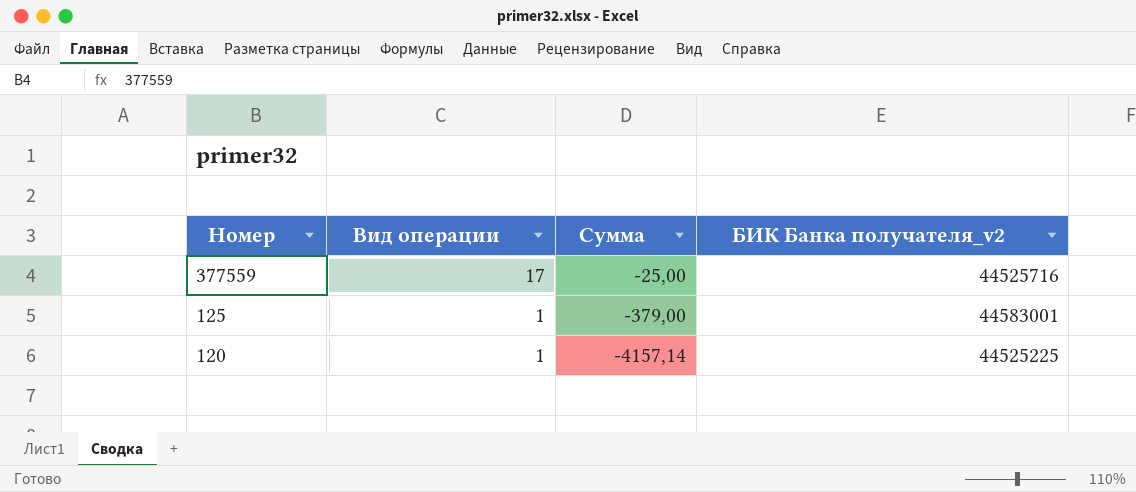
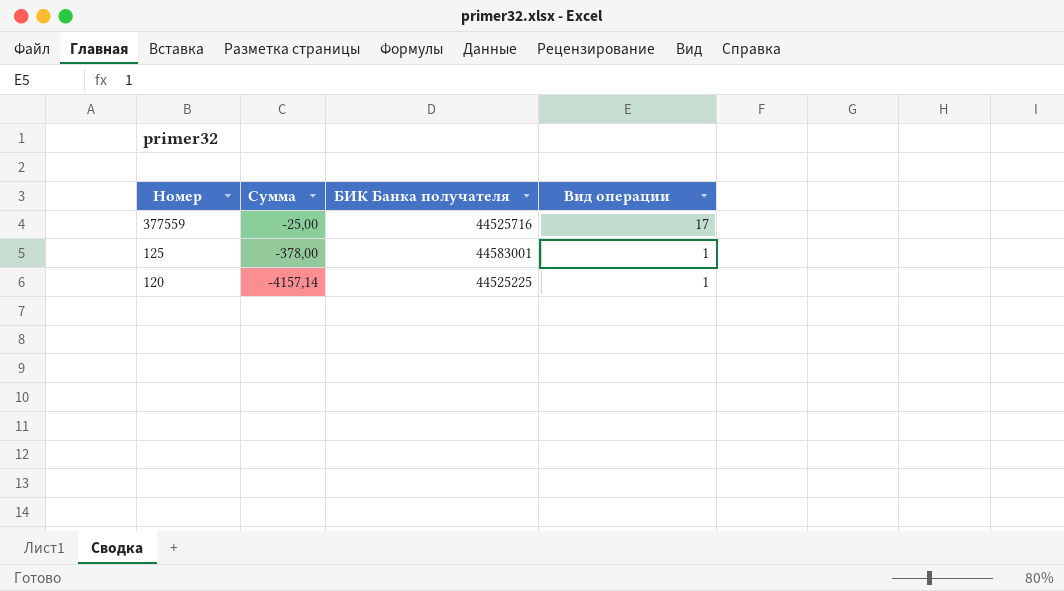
column name: БИК Банка получателя_v2 -> БИК Банка получателя
column Вид операции | position: 2 -> 4
125 | Сумма: -379,00 -> -378,00

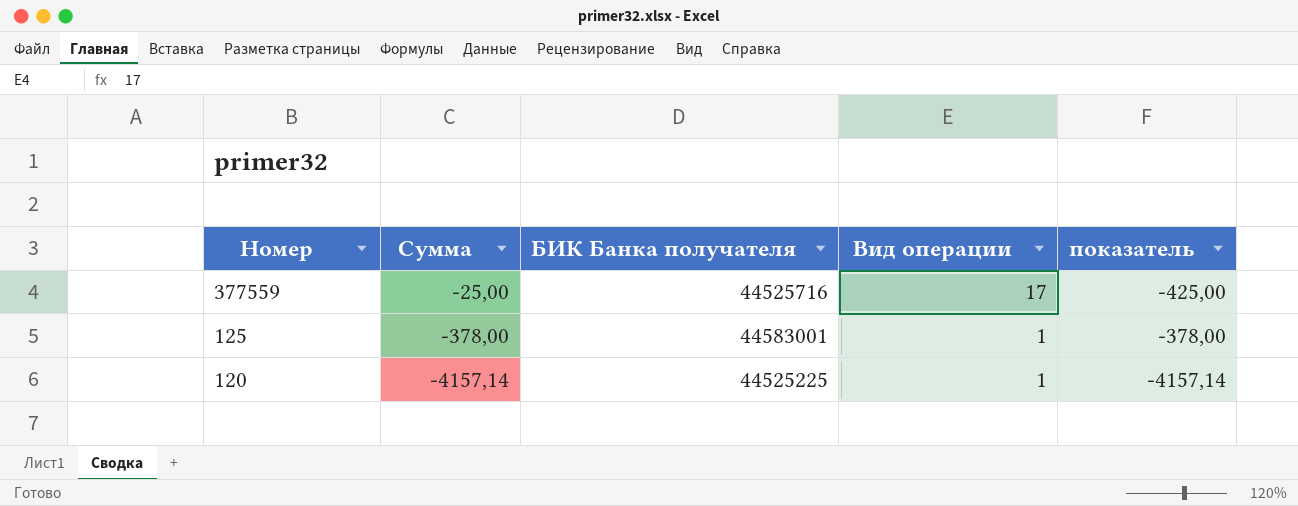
column показатель | formula: none -> [Сумма] * [Вид операции]

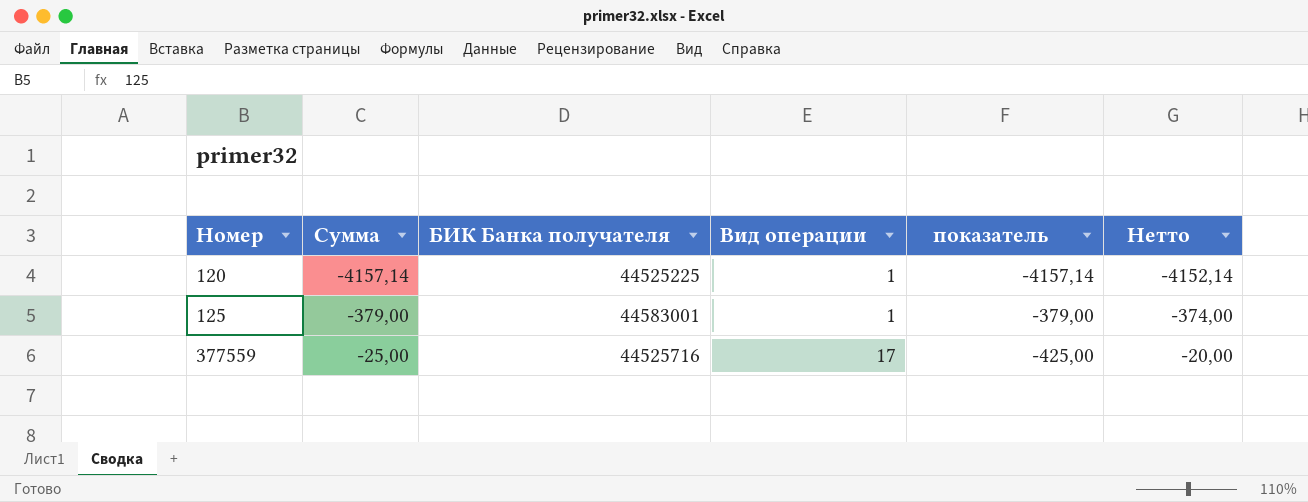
row order: Номер descending -> Номер ascending
column Нетто | formula: none -> [Сумма] + 5
125 | Сумма: -378,00 -> -379,00
125 | показатель: -378,00 -> -379,00

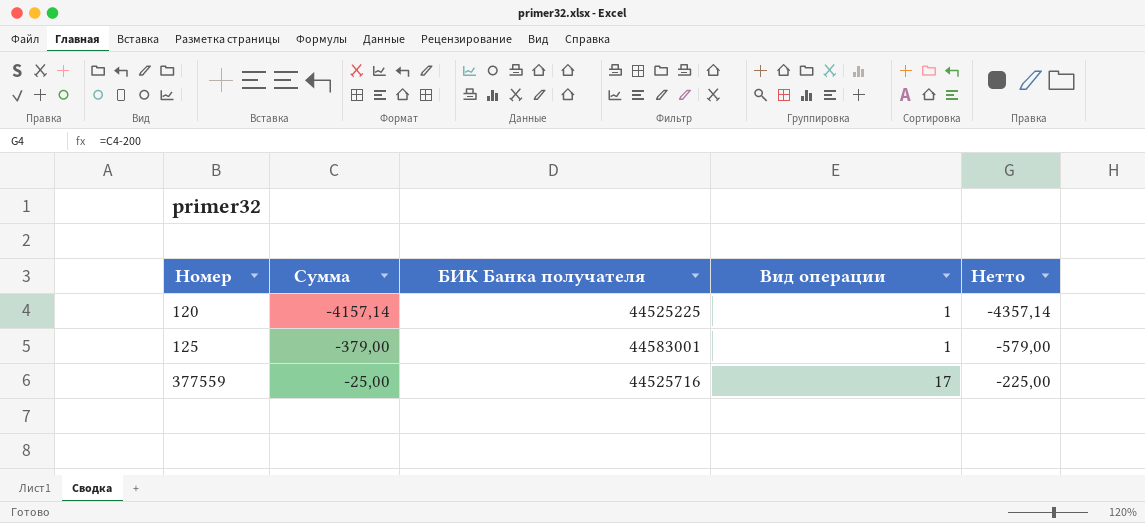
column показатель | formula: [Сумма] * [Вид операции] -> none
column Нетто | formula: [Сумма] + 5 -> [Сумма] - 200

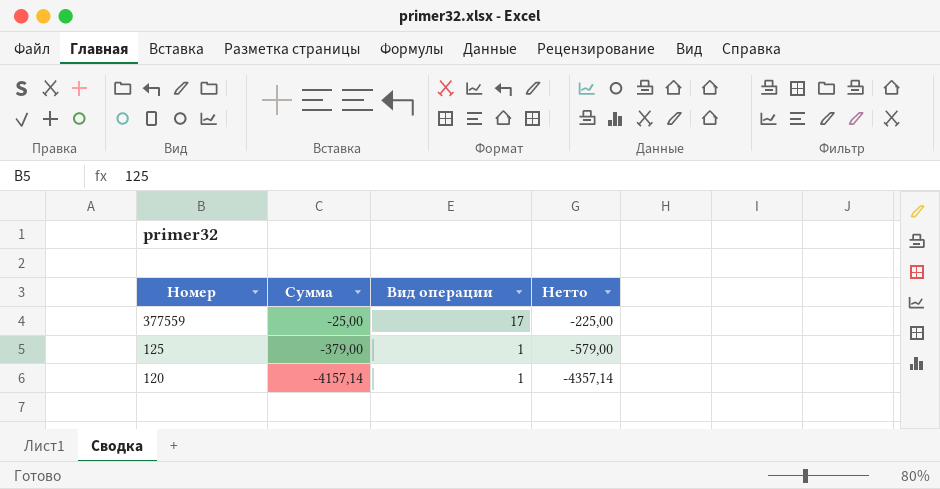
row order: Номер ascending -> Номер descending
column БИК Банка получателя | position: 3 -> none

